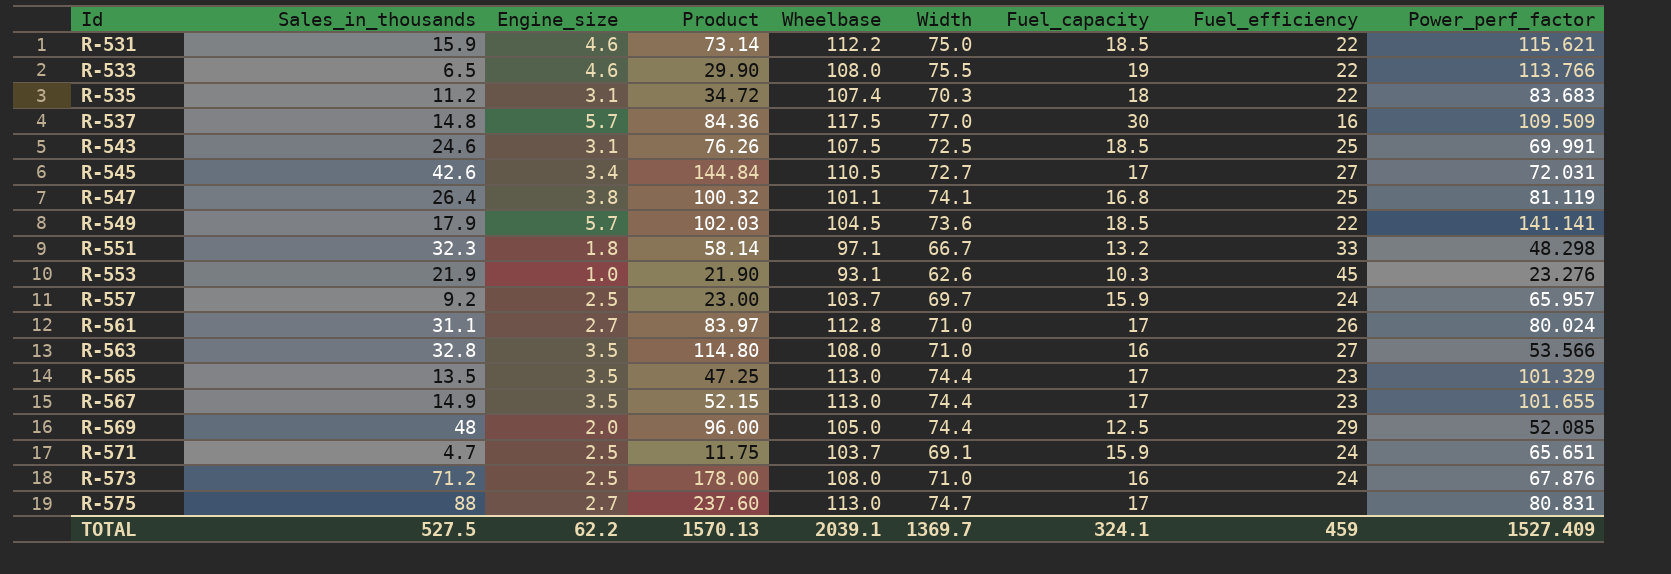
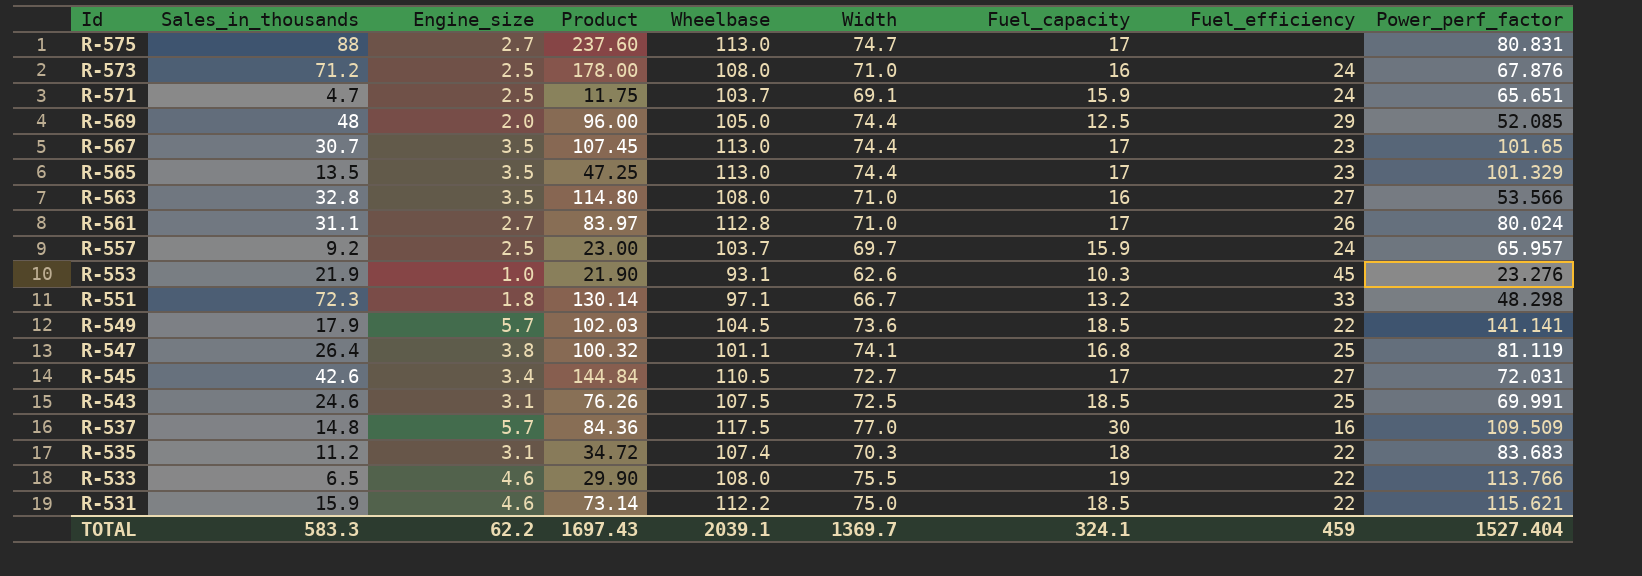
row order: Id ascending -> Id descending
R-567 | Sales_in_thousands: 14.9 -> 30.7
R-567 | Product: 52.15 -> 107.45
R-567 | Power_perf_factor: 101.655 -> 101.65
R-551 | Sales_in_thousands: 32.3 -> 72.3
R-551 | Product: 58.14 -> 130.14
TOTAL | Sales_in_thousands: 527.5 -> 583.3
TOTAL | Product: 1570.13 -> 1697.43
TOTAL | Power_perf_factor: 1527.409 -> 1527.404

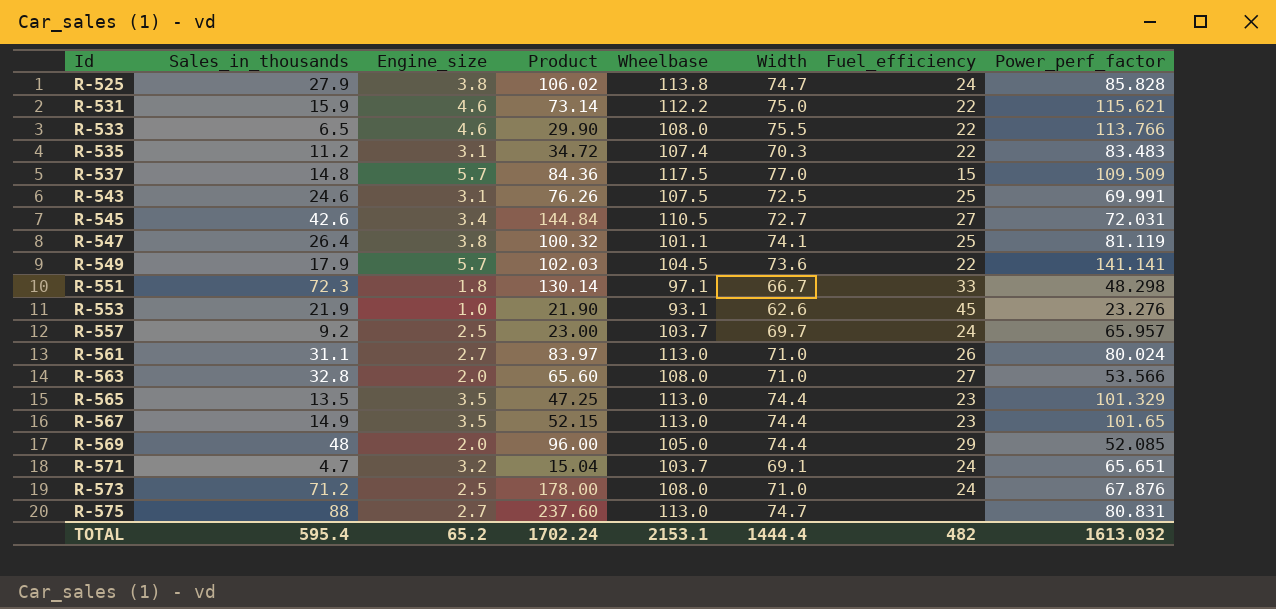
row order: Id descending -> Id ascending
column Fuel_capacity | position: 7 -> none
row R-525: none -> 27.9 | 3.8 | 106.02 | 113.8 | 74.7 | 24 | 85.828
R-535 | Power_perf_factor: 83.683 -> 83.483
R-537 | Fuel_efficiency: 16 -> 15
R-561 | Wheelbase: 112.8 -> 113.0
R-563 | Engine_size: 3.5 -> 2.0
R-563 | Product: 114.80 -> 65.60
R-567 | Sales_in_thousands: 30.7 -> 14.9
R-567 | Product: 107.45 -> 52.15
R-571 | Engine_size: 2.5 -> 3.2
R-571 | Product: 11.75 -> 15.04
TOTAL | Sales_in_thousands: 583.3 -> 595.4
TOTAL | Engine_size: 62.2 -> 65.2
TOTAL | Product: 1697.43 -> 1702.24
TOTAL | Wheelbase: 2039.1 -> 2153.1
TOTAL | Width: 1369.7 -> 1444.4
TOTAL | Fuel_efficiency: 459 -> 482
TOTAL | Power_perf_factor: 1527.404 -> 1613.032

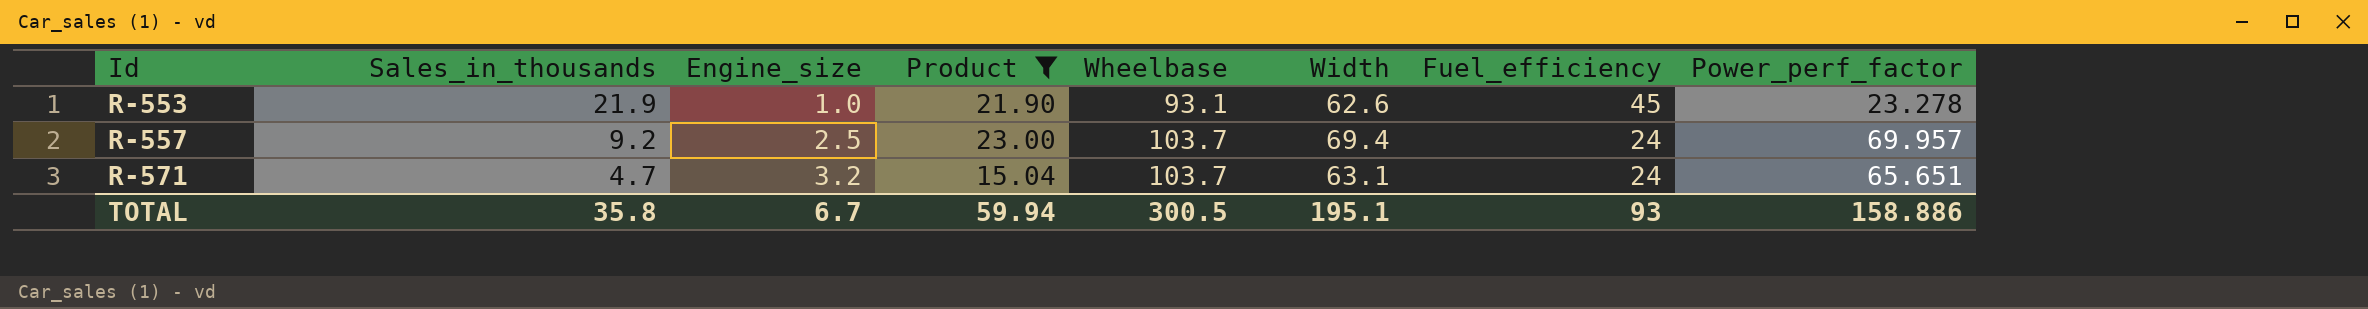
filter: none -> Product <= 23.00
R-553 | Power_perf_factor: 23.276 -> 23.278
R-557 | Width: 69.7 -> 69.4
R-557 | Power_perf_factor: 65.957 -> 69.957
R-571 | Width: 69.1 -> 63.1
TOTAL | Sales_in_thousands: 595.4 -> 35.8
TOTAL | Engine_size: 65.2 -> 6.7
TOTAL | Product: 1702.24 -> 59.94
TOTAL | Wheelbase: 2153.1 -> 300.5
TOTAL | Width: 1444.4 -> 195.1
TOTAL | Fuel_efficiency: 482 -> 93
TOTAL | Power_perf_factor: 1613.032 -> 158.886

